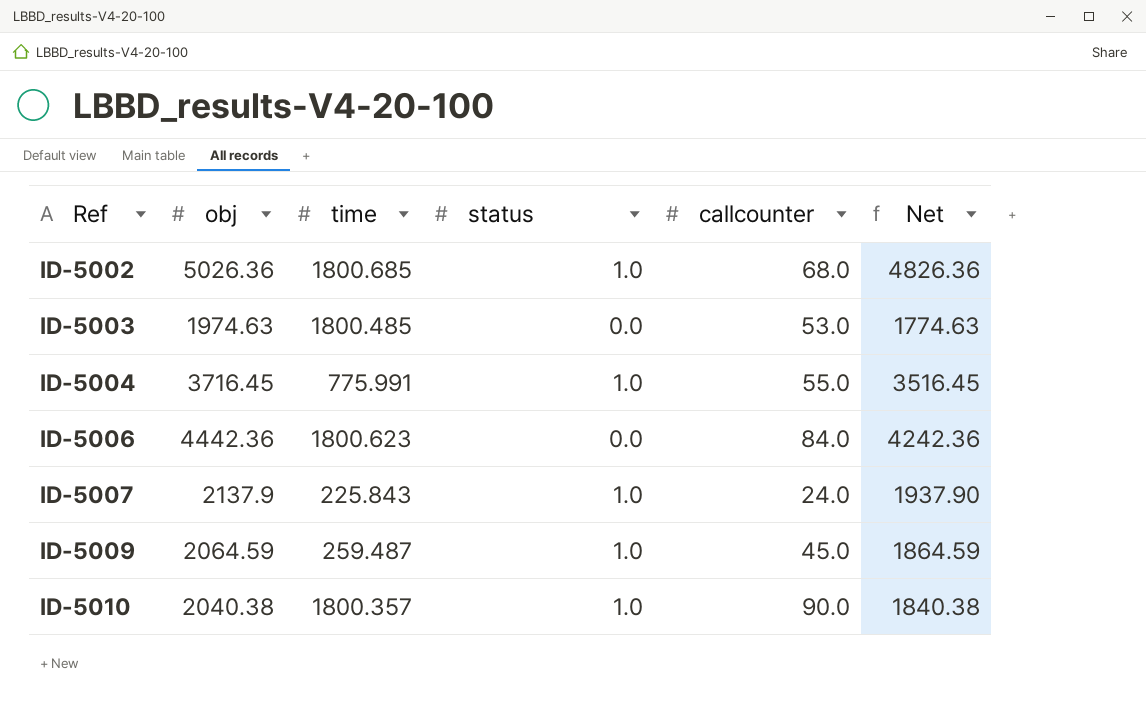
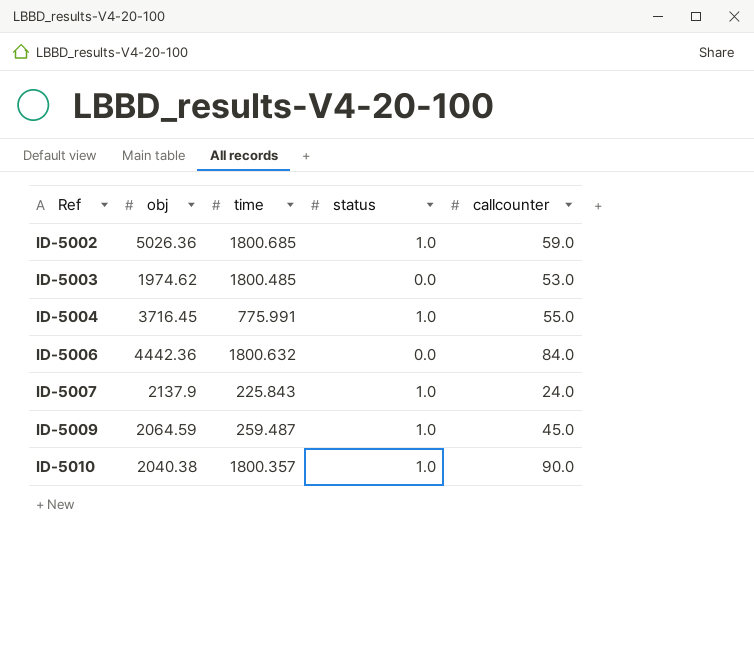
column Net | formula: [obj] - 200 -> none
ID-5002 | callcounter: 68.0 -> 59.0
ID-5003 | obj: 1974.63 -> 1974.62
ID-5006 | time: 1800.623 -> 1800.632

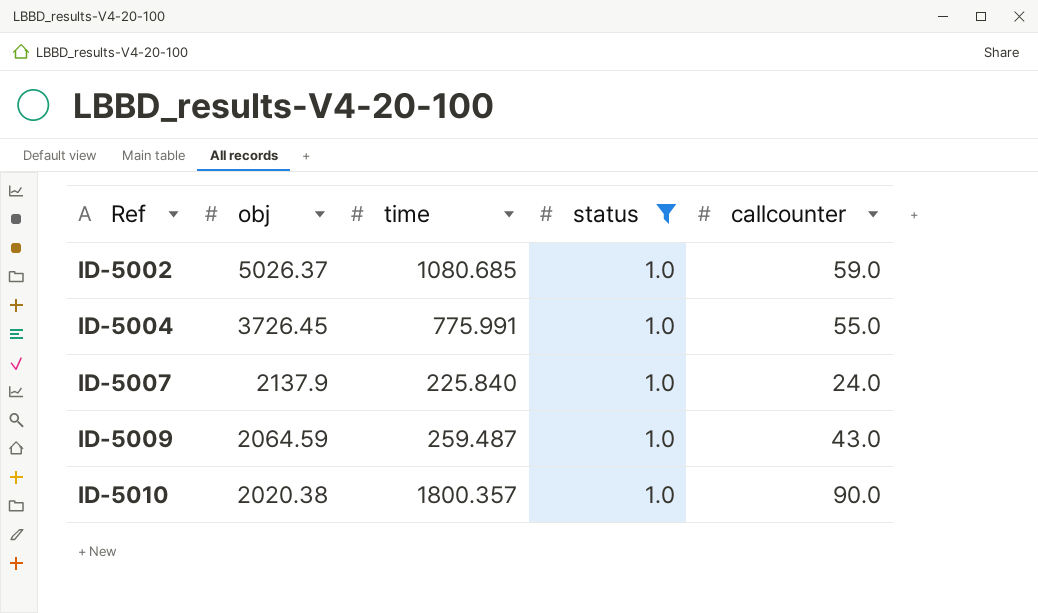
filter: none -> status = 1.0
ID-5002 | obj: 5026.36 -> 5026.37
ID-5002 | time: 1800.685 -> 1080.685
ID-5004 | obj: 3716.45 -> 3726.45
ID-5007 | time: 225.843 -> 225.840
ID-5009 | callcounter: 45.0 -> 43.0
ID-5010 | obj: 2040.38 -> 2020.38

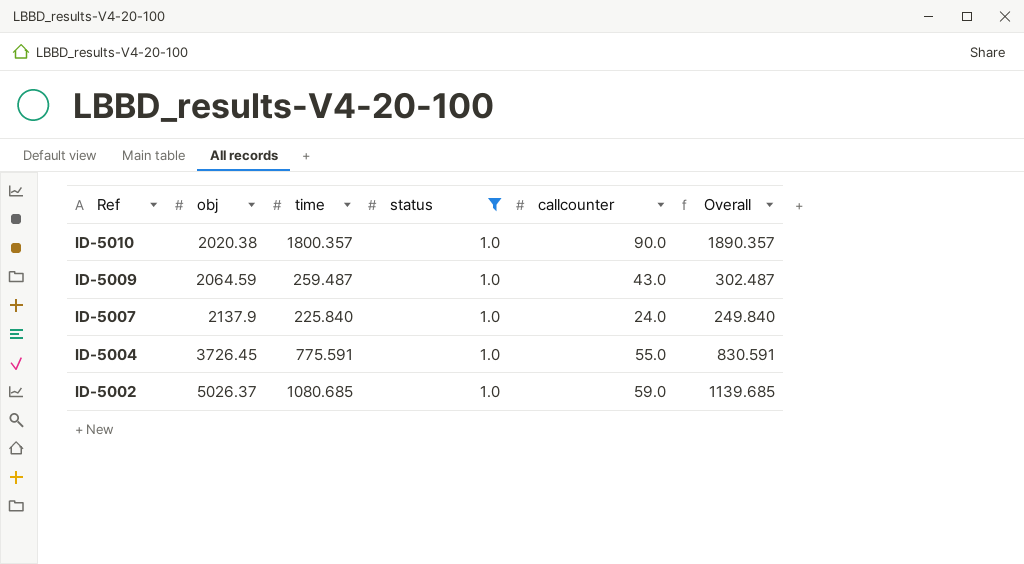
row order: Ref ascending -> Ref descending
column Overall | formula: none -> [time] + [callcounter]
ID-5004 | time: 775.991 -> 775.591

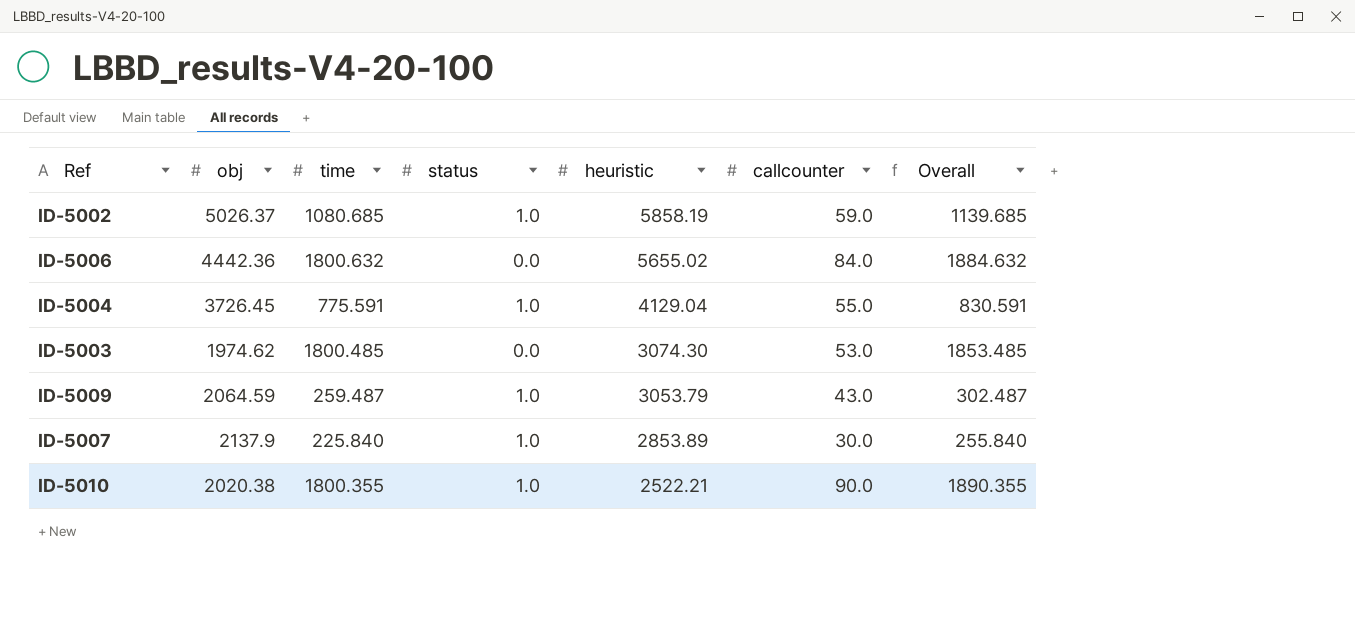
filter: status = 1.0 -> none
row order: Ref descending -> heuristic descending
column heuristic | position: none -> 5
ID-5007 | callcounter: 24.0 -> 30.0
ID-5007 | Overall: 249.840 -> 255.840
ID-5010 | time: 1800.357 -> 1800.355
ID-5010 | Overall: 1890.357 -> 1890.355

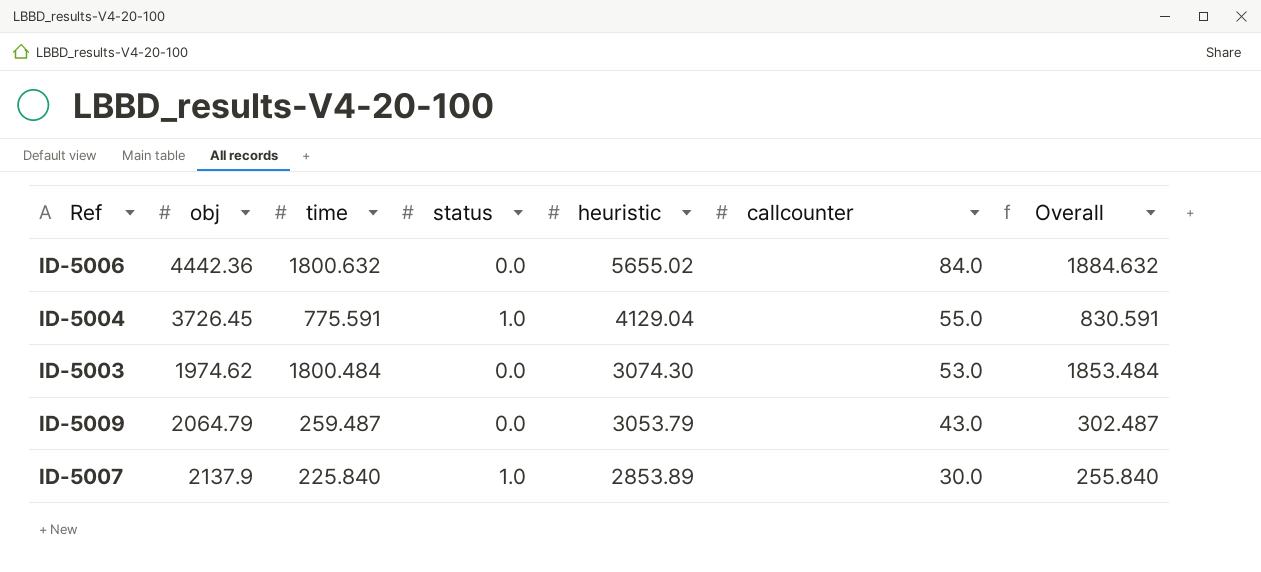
row ID-5002: 5026.37 | 1080.685 | 1.0 | 5858.19 | 59.0 | 1139.685 -> none
row ID-5010: 2020.38 | 1800.355 | 1.0 | 2522.21 | 90.0 | 1890.355 -> none
ID-5003 | time: 1800.485 -> 1800.484
ID-5003 | Overall: 1853.485 -> 1853.484
ID-5009 | obj: 2064.59 -> 2064.79
ID-5009 | status: 1.0 -> 0.0

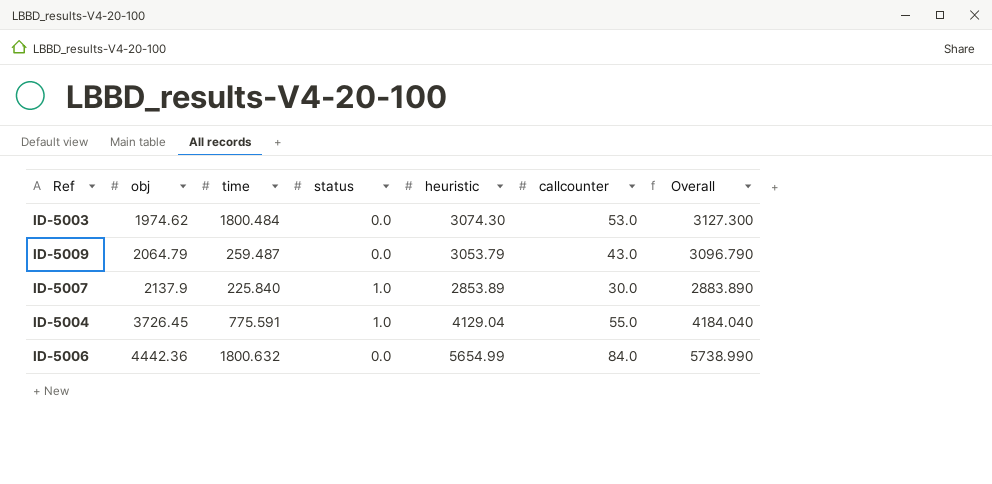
row order: heuristic descending -> obj ascending
column Overall | formula: [time] + [callcounter] -> [heuristic] + [callcounter]
ID-5006 | heuristic: 5655.02 -> 5654.99

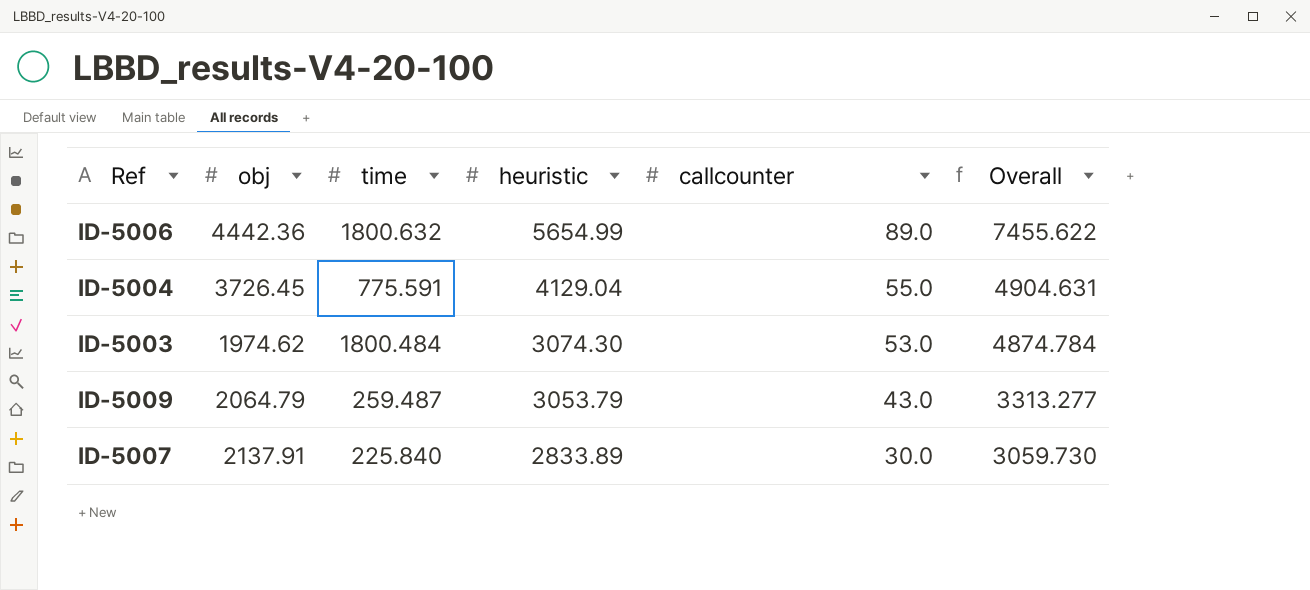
row order: obj ascending -> heuristic descending
column status | position: 4 -> none
column Overall | formula: [heuristic] + [callcounter] -> [time] + [heuristic]
ID-5006 | callcounter: 84.0 -> 89.0
ID-5007 | obj: 2137.9 -> 2137.91
ID-5007 | heuristic: 2853.89 -> 2833.89

